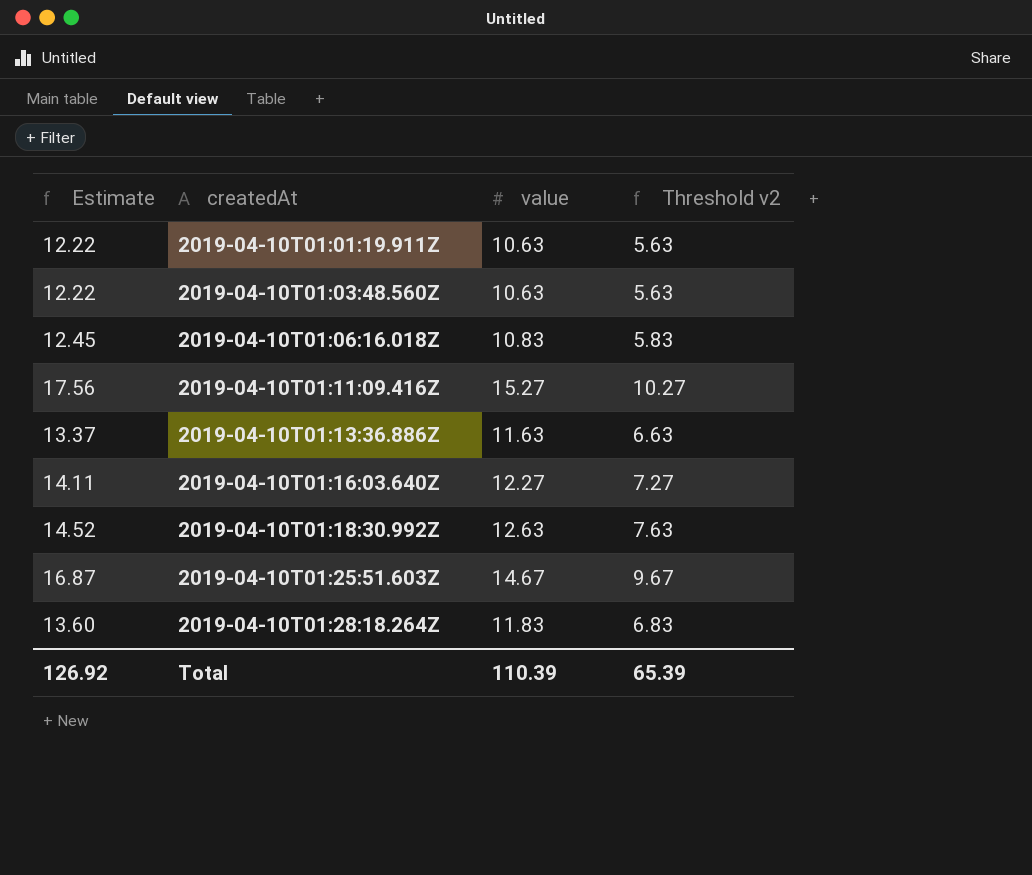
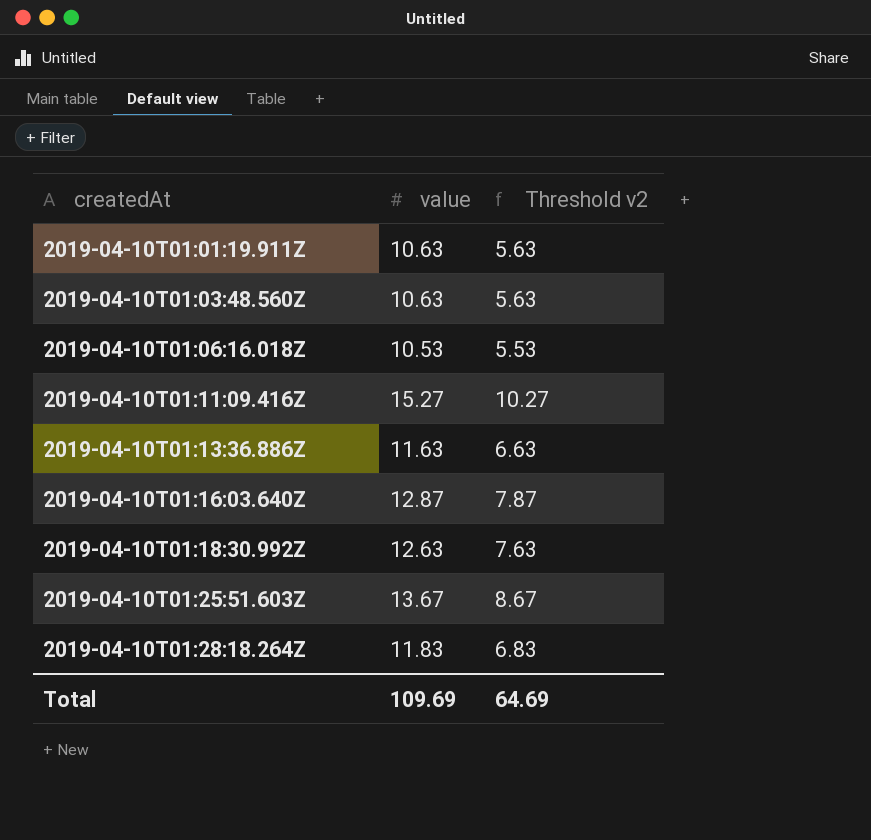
column Estimate | formula: [value] * 1.15 -> none
2019-04-10T01:06:16.018Z | value: 10.83 -> 10.53
2019-04-10T01:06:16.018Z | Threshold v2: 5.83 -> 5.53
2019-04-10T01:16:03.640Z | value: 12.27 -> 12.87
2019-04-10T01:16:03.640Z | Threshold v2: 7.27 -> 7.87
2019-04-10T01:25:51.603Z | value: 14.67 -> 13.67
2019-04-10T01:25:51.603Z | Threshold v2: 9.67 -> 8.67
Total | value: 110.39 -> 109.69
Total | Threshold v2: 65.39 -> 64.69

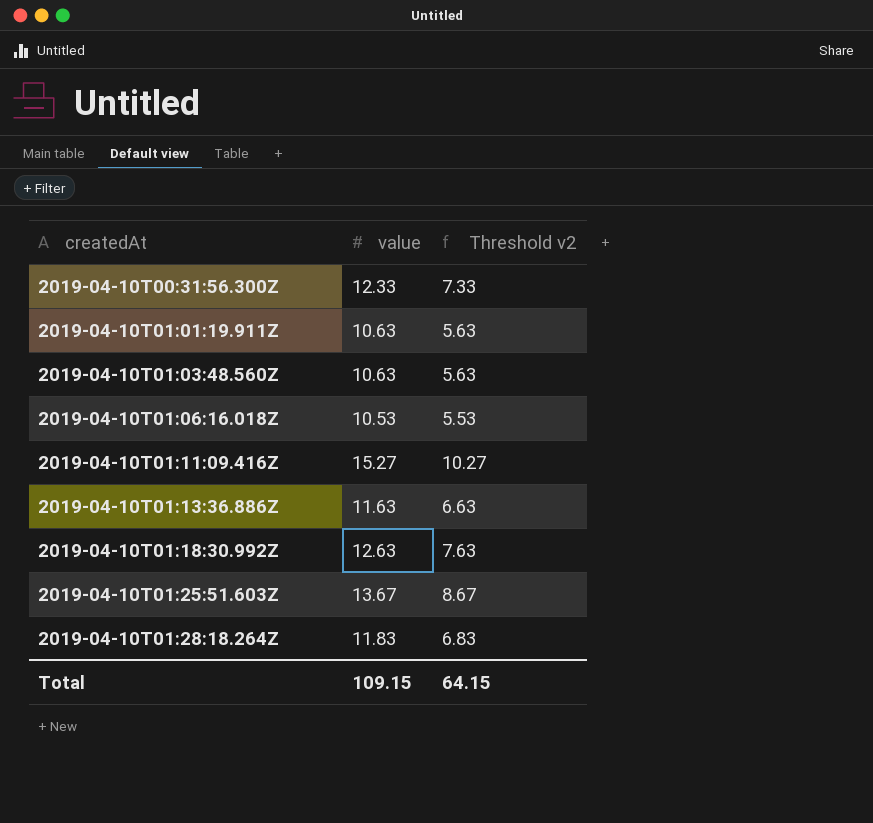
row 2019-04-10T01:16:03.640Z: 12.87 | 7.87 -> none
row 2019-04-10T00:31:56.300Z: none -> 12.33 | 7.33
Total | value: 109.69 -> 109.15
Total | Threshold v2: 64.69 -> 64.15

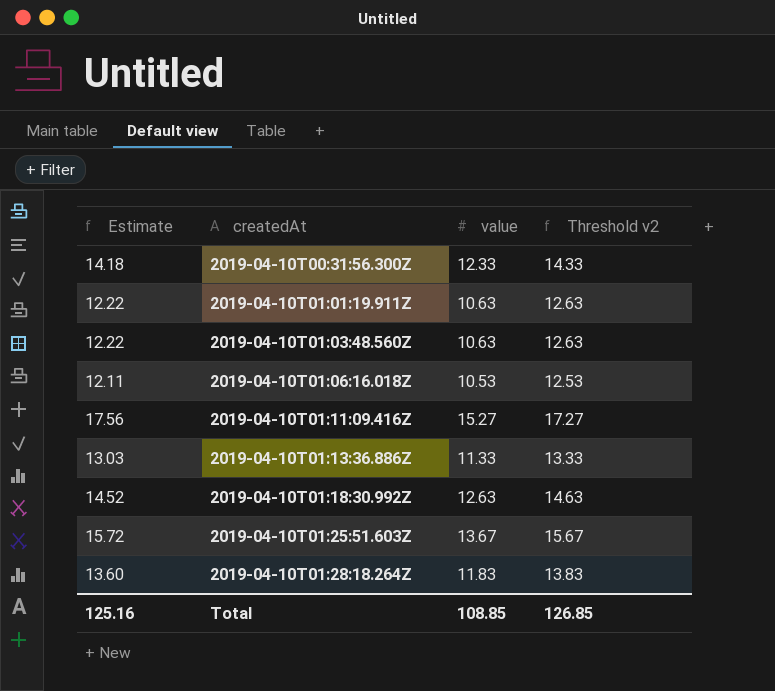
column Estimate | formula: none -> [value] * 1.15
column Threshold v2 | formula: [value] - 5 -> [value] + 2
2019-04-10T01:13:36.886Z | value: 11.63 -> 11.33
Total | value: 109.15 -> 108.85
Total | Threshold v2: 64.15 -> 126.85

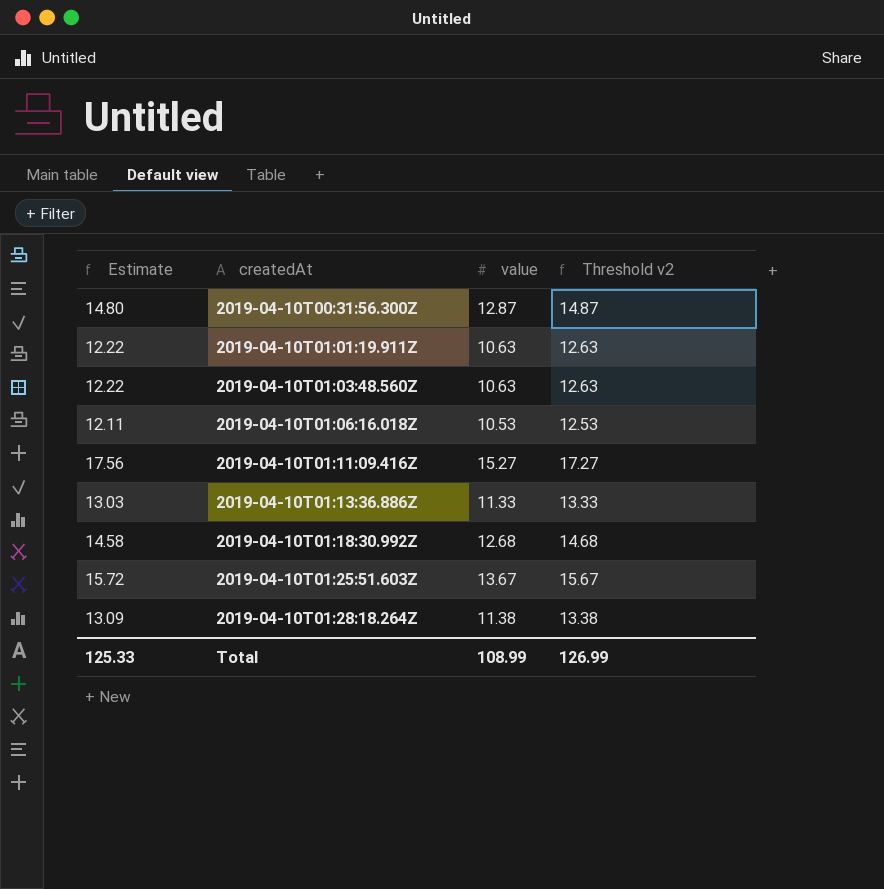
2019-04-10T00:31:56.300Z | Estimate: 14.18 -> 14.80
2019-04-10T00:31:56.300Z | value: 12.33 -> 12.87
2019-04-10T00:31:56.300Z | Threshold v2: 14.33 -> 14.87
2019-04-10T01:18:30.992Z | Estimate: 14.52 -> 14.58
2019-04-10T01:18:30.992Z | value: 12.63 -> 12.68
2019-04-10T01:18:30.992Z | Threshold v2: 14.63 -> 14.68
2019-04-10T01:28:18.264Z | Estimate: 13.60 -> 13.09
2019-04-10T01:28:18.264Z | value: 11.83 -> 11.38
2019-04-10T01:28:18.264Z | Threshold v2: 13.83 -> 13.38
Total | Estimate: 125.16 -> 125.33
Total | value: 108.85 -> 108.99
Total | Threshold v2: 126.85 -> 126.99

